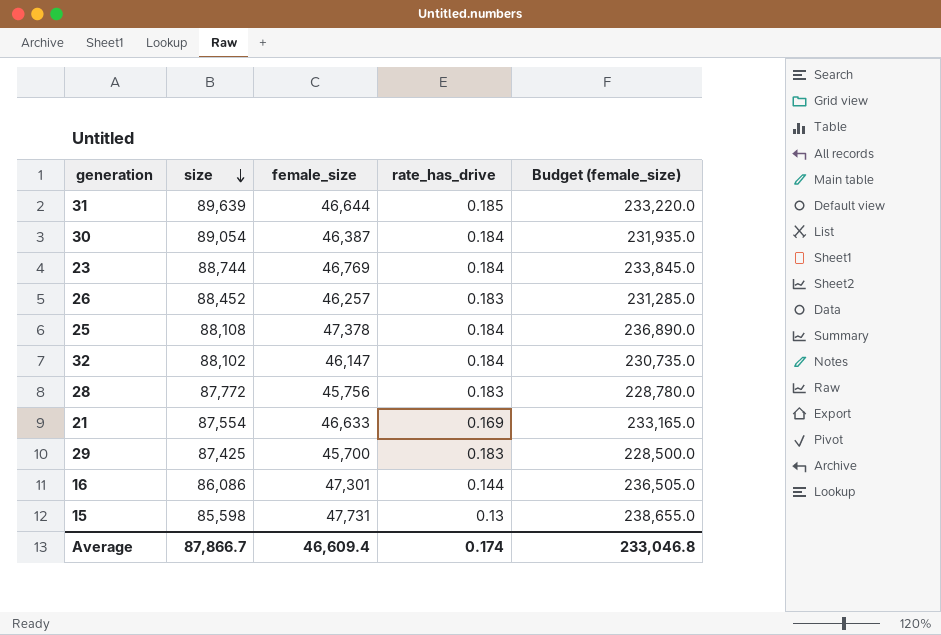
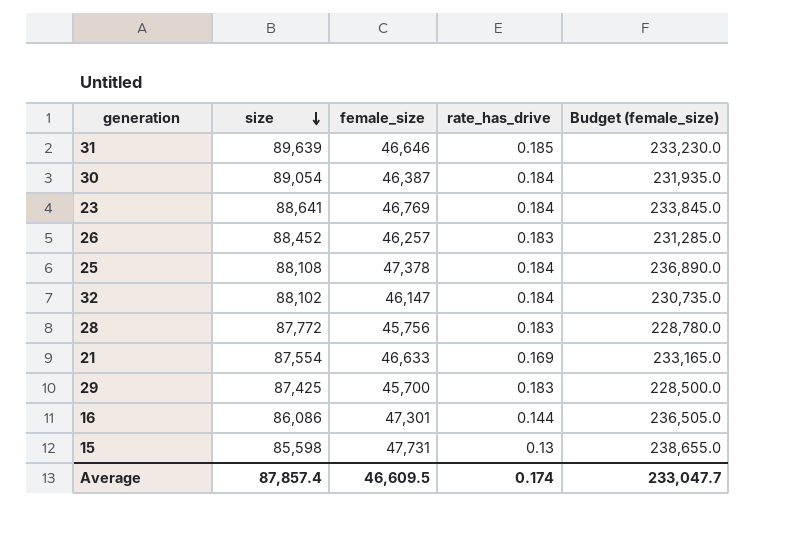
31 | female_size: 46,644 -> 46,646
31 | Budget (female_size): 233,220.0 -> 233,230.0
23 | size: 88,744 -> 88,641
Average | size: 87,866.7 -> 87,857.4
Average | female_size: 46,609.4 -> 46,609.5
Average | Budget (female_size): 233,046.8 -> 233,047.7

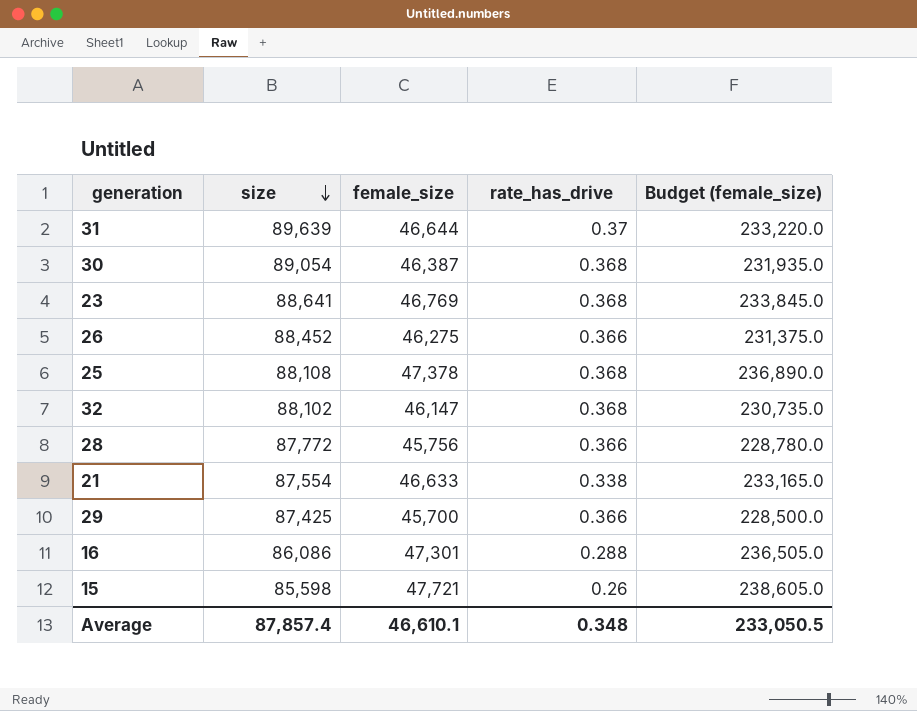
31 | female_size: 46,646 -> 46,644
31 | rate_has_drive: 0.185 -> 0.37
31 | Budget (female_size): 233,230.0 -> 233,220.0
30 | rate_has_drive: 0.184 -> 0.368
23 | rate_has_drive: 0.184 -> 0.368
26 | female_size: 46,257 -> 46,275
26 | rate_has_drive: 0.183 -> 0.366
26 | Budget (female_size): 231,285.0 -> 231,375.0
25 | rate_has_drive: 0.184 -> 0.368
32 | rate_has_drive: 0.184 -> 0.368
28 | rate_has_drive: 0.183 -> 0.366
21 | rate_has_drive: 0.169 -> 0.338
29 | rate_has_drive: 0.183 -> 0.366
16 | rate_has_drive: 0.144 -> 0.288
15 | female_size: 47,731 -> 47,721
15 | rate_has_drive: 0.13 -> 0.26
15 | Budget (female_size): 238,655.0 -> 238,605.0
Average | female_size: 46,609.5 -> 46,610.1
Average | rate_has_drive: 0.174 -> 0.348
Average | Budget (female_size): 233,047.7 -> 233,050.5

